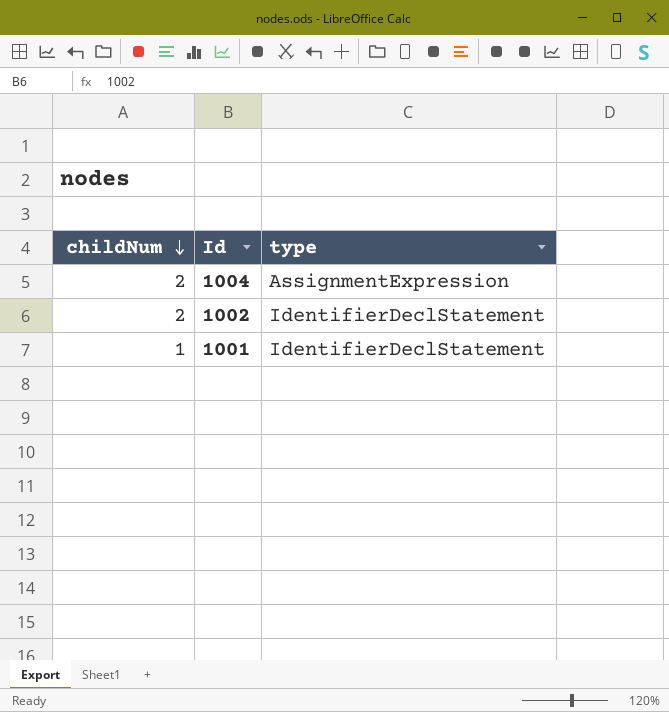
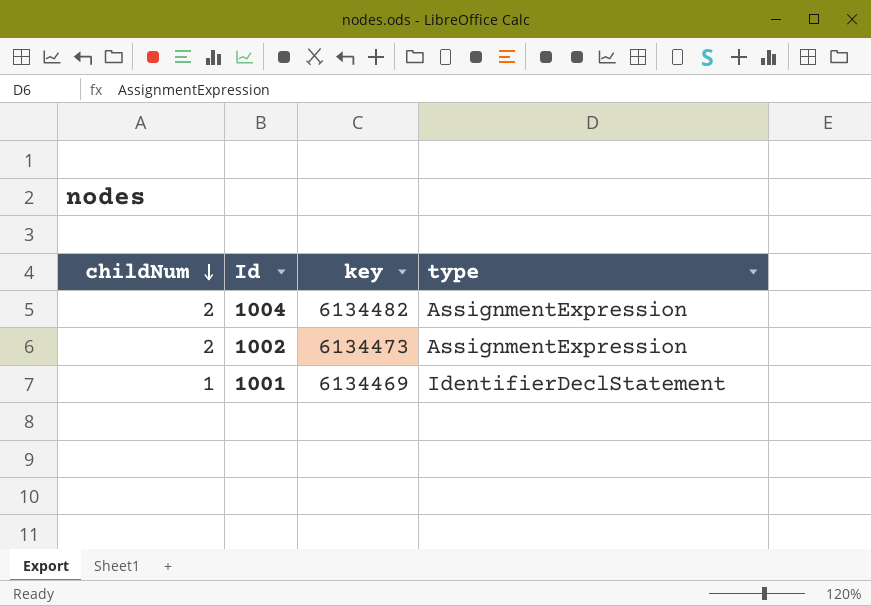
column key | position: none -> 3
1002 | type: IdentifierDeclStatement -> AssignmentExpression

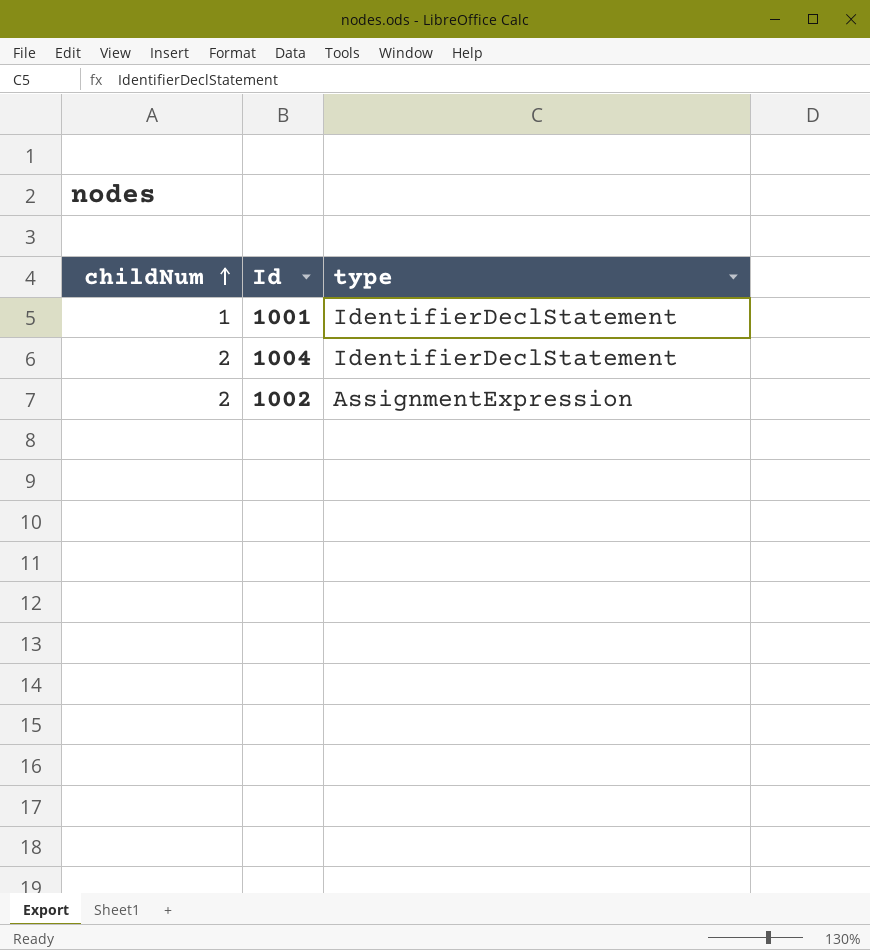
row order: childNum descending -> childNum ascending
column key | position: 3 -> none
1004 | type: AssignmentExpression -> IdentifierDeclStatement

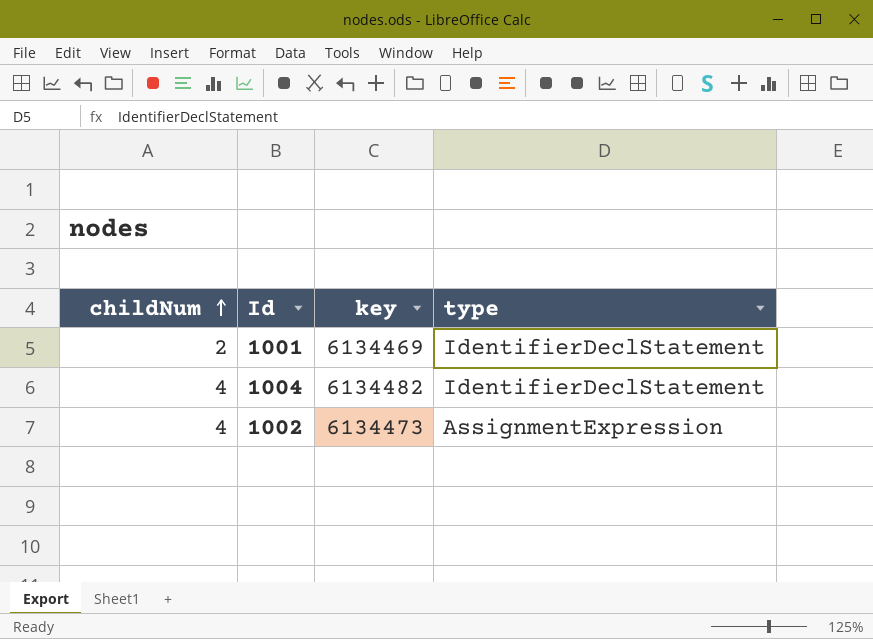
column key | position: none -> 3
1001 | childNum: 1 -> 2
1004 | childNum: 2 -> 4
1002 | childNum: 2 -> 4

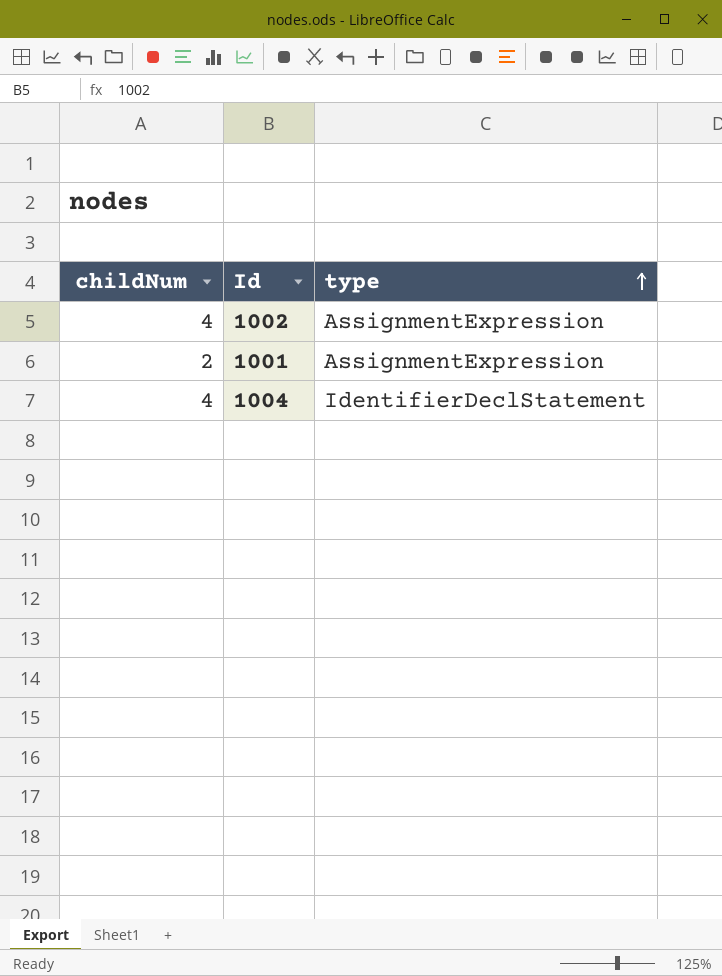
row order: childNum ascending -> type ascending
column key | position: 3 -> none
1001 | type: IdentifierDeclStatement -> AssignmentExpression

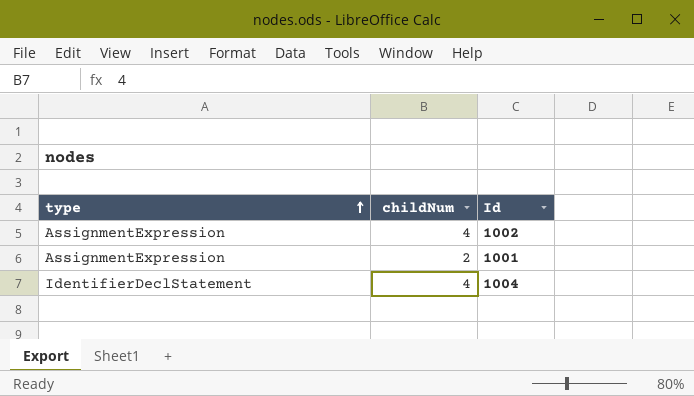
column type | position: 3 -> 1

